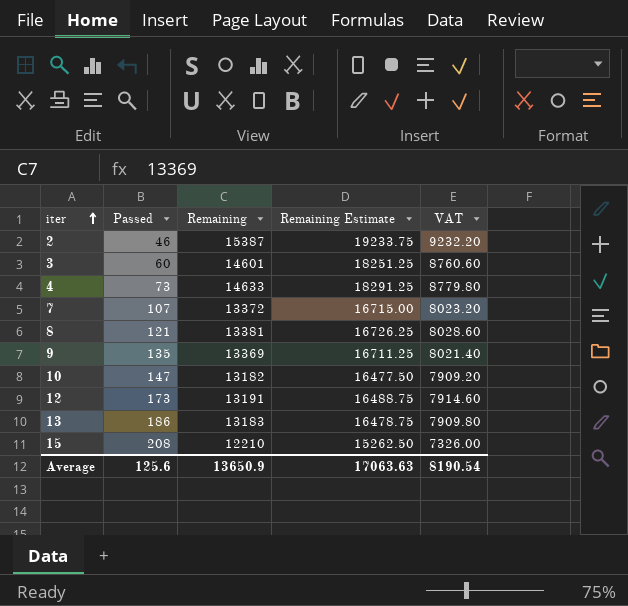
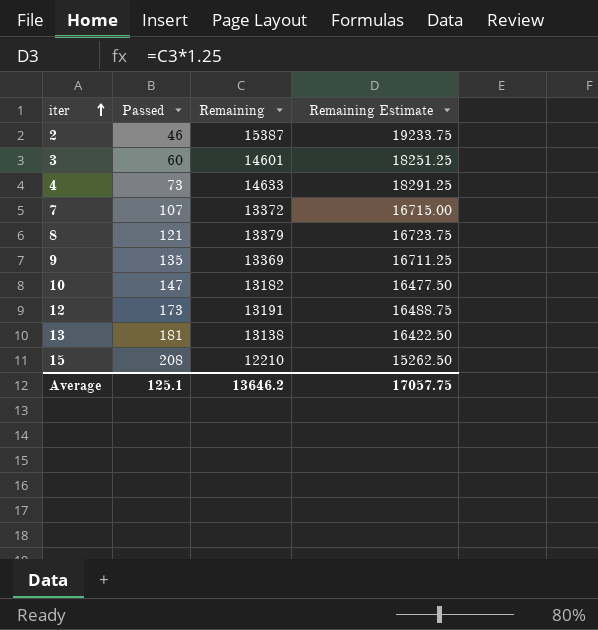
column VAT | formula: [Remaining] * 0.6 -> none
8 | Remaining: 13381 -> 13379
8 | Remaining Estimate: 16726.25 -> 16723.75
13 | Passed: 186 -> 181
13 | Remaining: 13183 -> 13138
13 | Remaining Estimate: 16478.75 -> 16422.50
Average | Passed: 125.6 -> 125.1
Average | Remaining: 13650.9 -> 13646.2
Average | Remaining Estimate: 17063.63 -> 17057.75

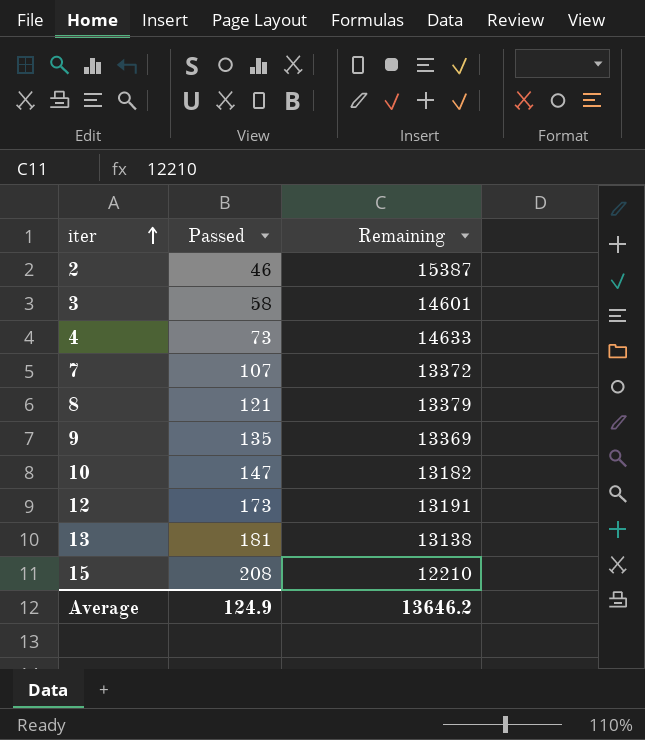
column Remaining Estimate | formula: [Remaining] * 1.25 -> none
3 | Passed: 60 -> 58
Average | Passed: 125.1 -> 124.9

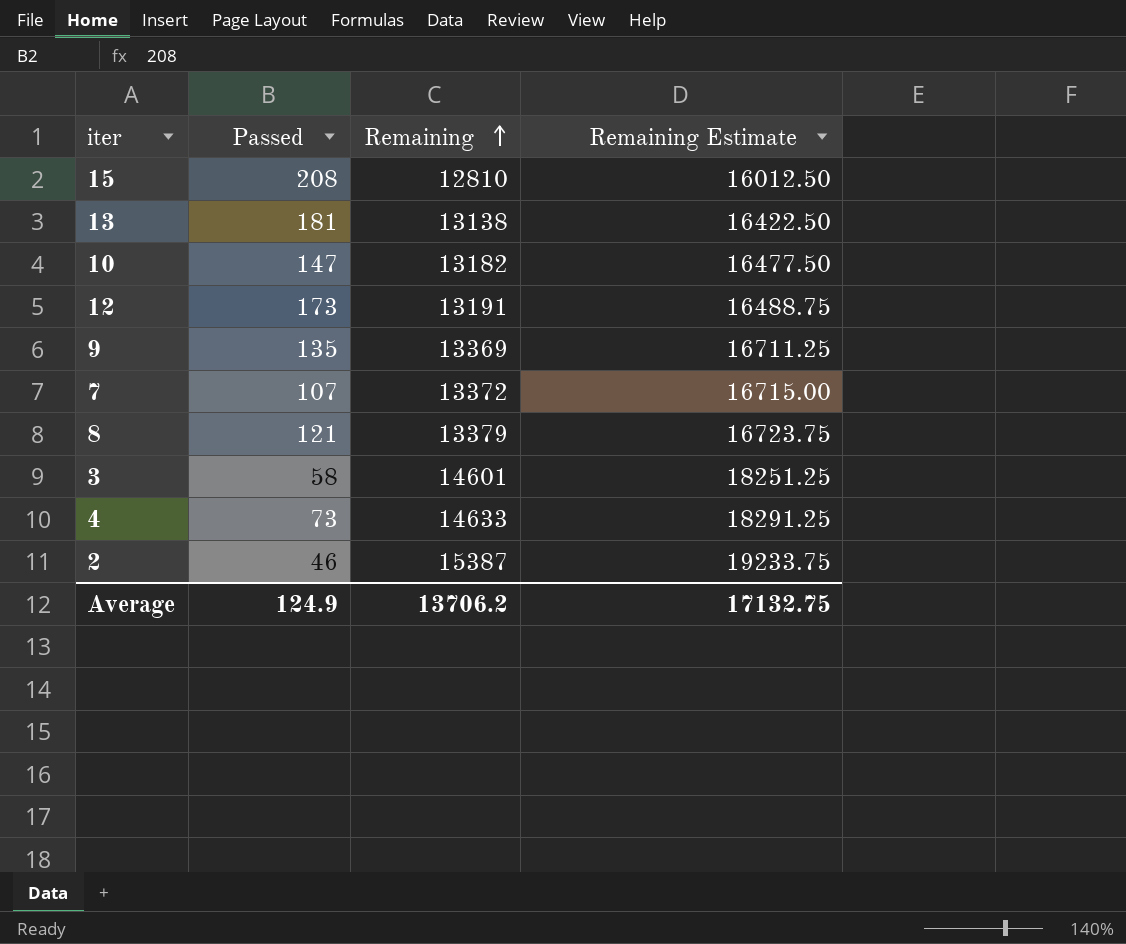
row order: iter ascending -> Remaining ascending
column Remaining Estimate | formula: none -> [Remaining] * 1.25
15 | Remaining: 12210 -> 12810
Average | Remaining: 13646.2 -> 13706.2

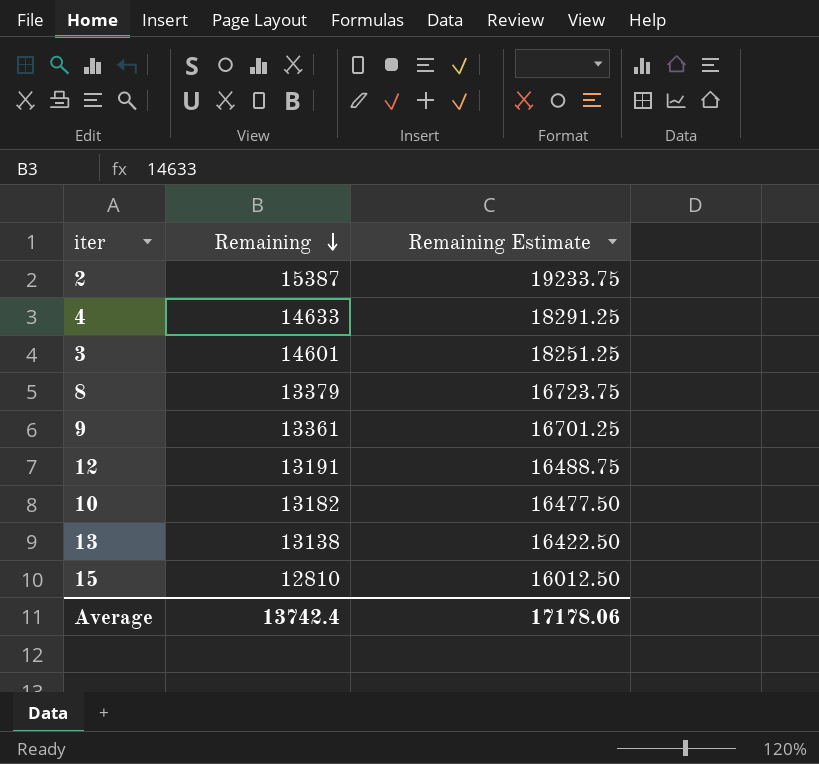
row order: Remaining ascending -> Remaining descending
column Passed | position: 2 -> none
row 7: 107 | 13372 | 16715.00 -> none
9 | Remaining: 13369 -> 13361
9 | Remaining Estimate: 16711.25 -> 16701.25
Average | Remaining: 13706.2 -> 13742.4
Average | Remaining Estimate: 17132.75 -> 17178.06

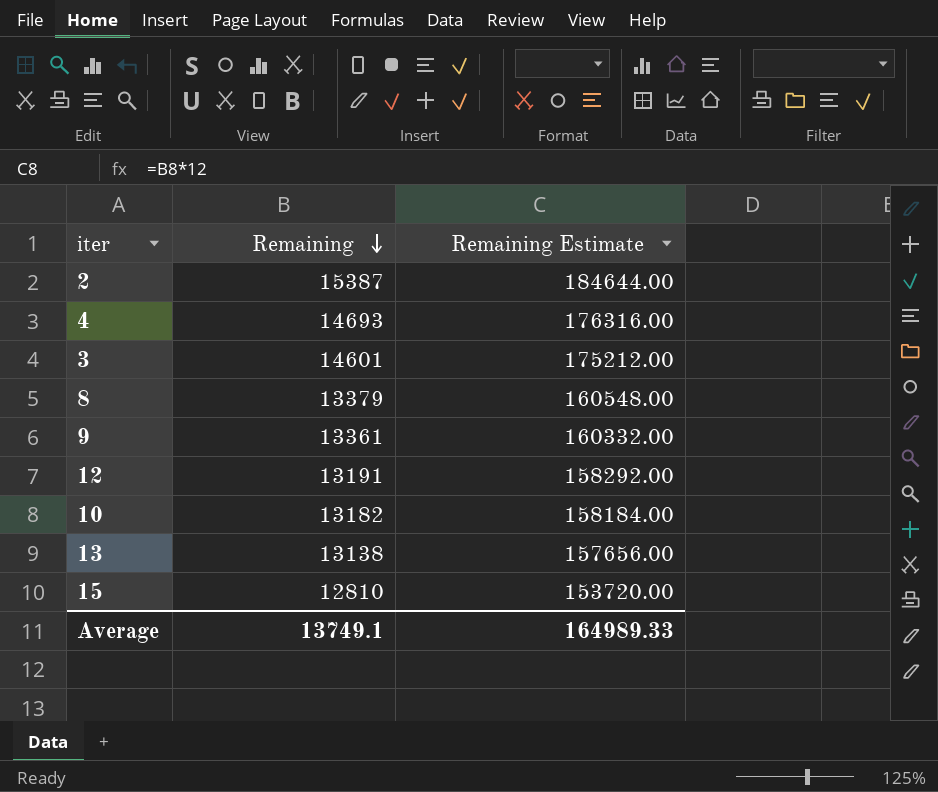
column Remaining Estimate | formula: [Remaining] * 1.25 -> [Remaining] * 12
4 | Remaining: 14633 -> 14693
Average | Remaining: 13742.4 -> 13749.1
Average | Remaining Estimate: 17178.06 -> 164989.33

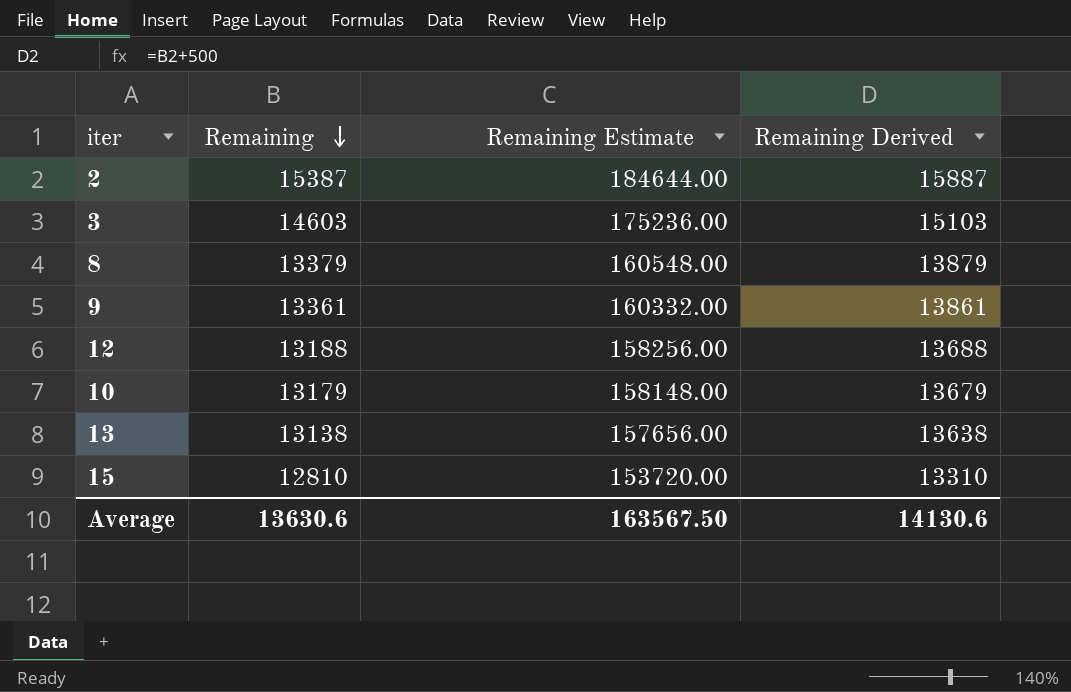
column Remaining Derived | formula: none -> [Remaining] + 500
row 4: 14693 | 176316.00 -> none
3 | Remaining: 14601 -> 14603
3 | Remaining Estimate: 175212.00 -> 175236.00
12 | Remaining: 13191 -> 13188
12 | Remaining Estimate: 158292.00 -> 158256.00
10 | Remaining: 13182 -> 13179
10 | Remaining Estimate: 158184.00 -> 158148.00
Average | Remaining: 13749.1 -> 13630.6
Average | Remaining Estimate: 164989.33 -> 163567.50

